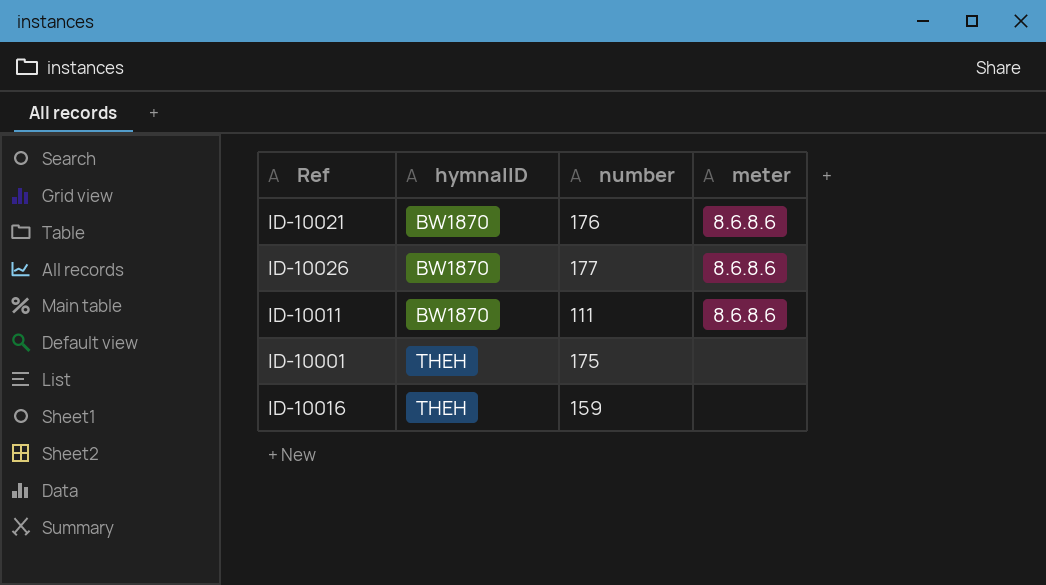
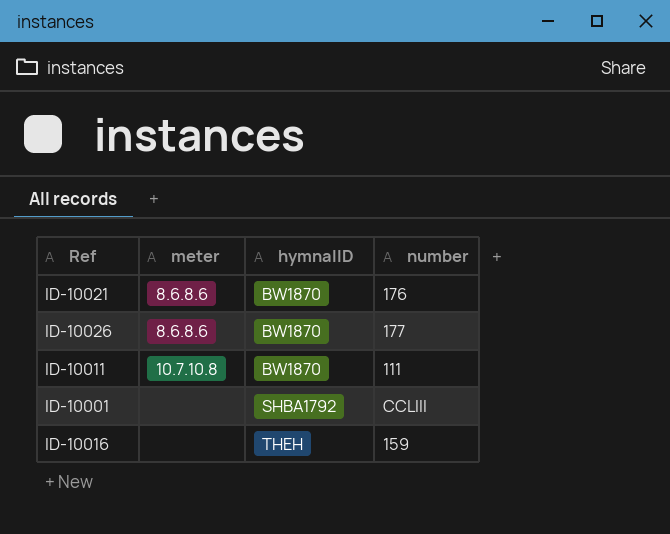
column meter | position: 4 -> 2
ID-10011 | meter: 8.6.8.6 -> 10.7.10.8
ID-10001 | hymnalID: THEH -> SHBA1792
ID-10001 | number: 175 -> CCLIII

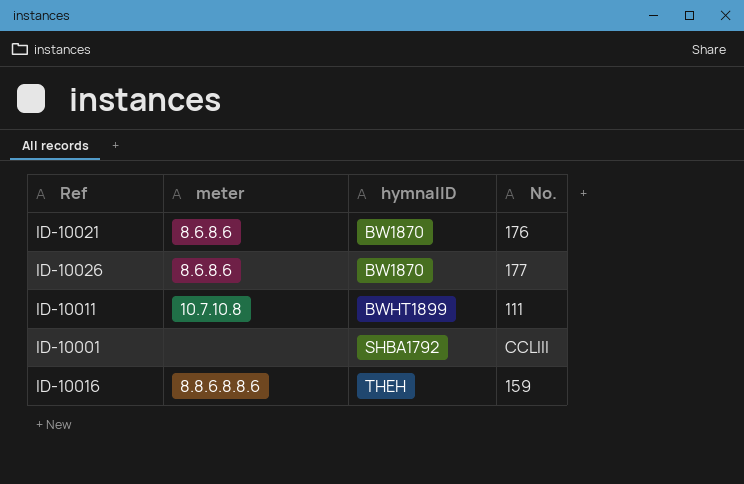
column name: number -> No.
ID-10011 | hymnalID: BW1870 -> BWHT1899
ID-10016 | meter: none -> 8.8.6.8.8.6

